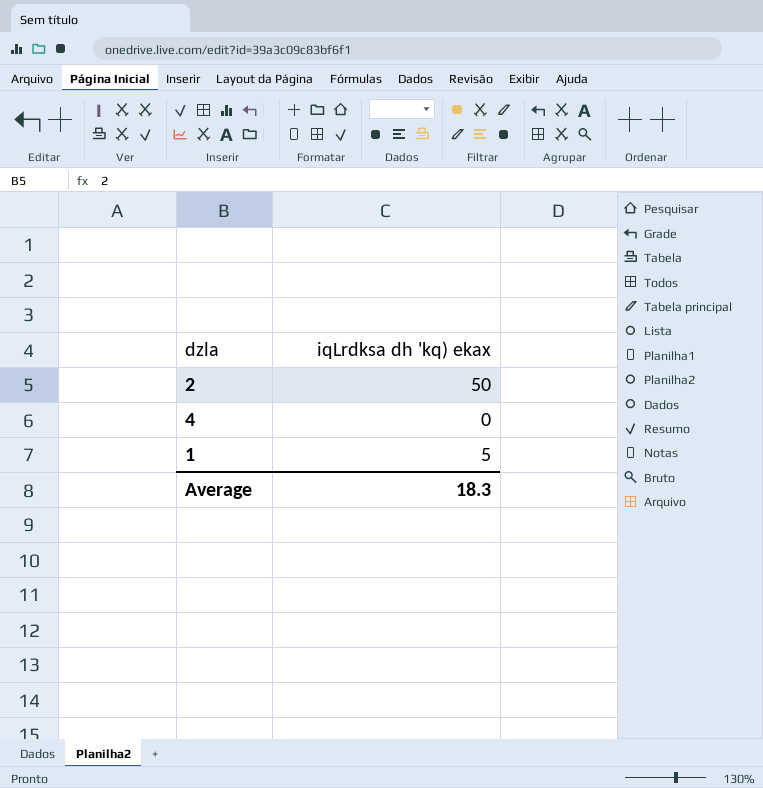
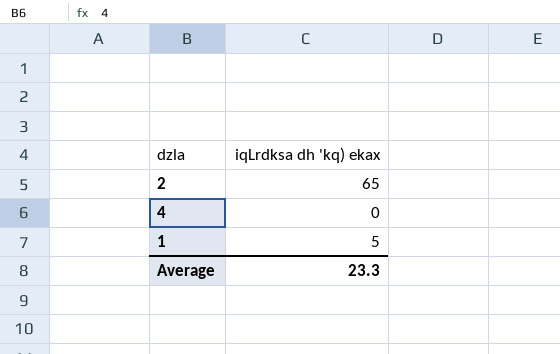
2 | iqLrdksa dh 'kq) ekax: 50 -> 65
Average | iqLrdksa dh 'kq) ekax: 18.3 -> 23.3

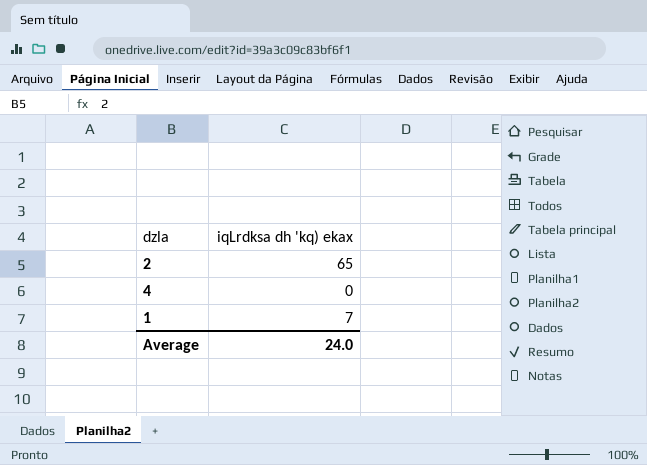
1 | iqLrdksa dh 'kq) ekax: 5 -> 7
Average | iqLrdksa dh 'kq) ekax: 23.3 -> 24.0

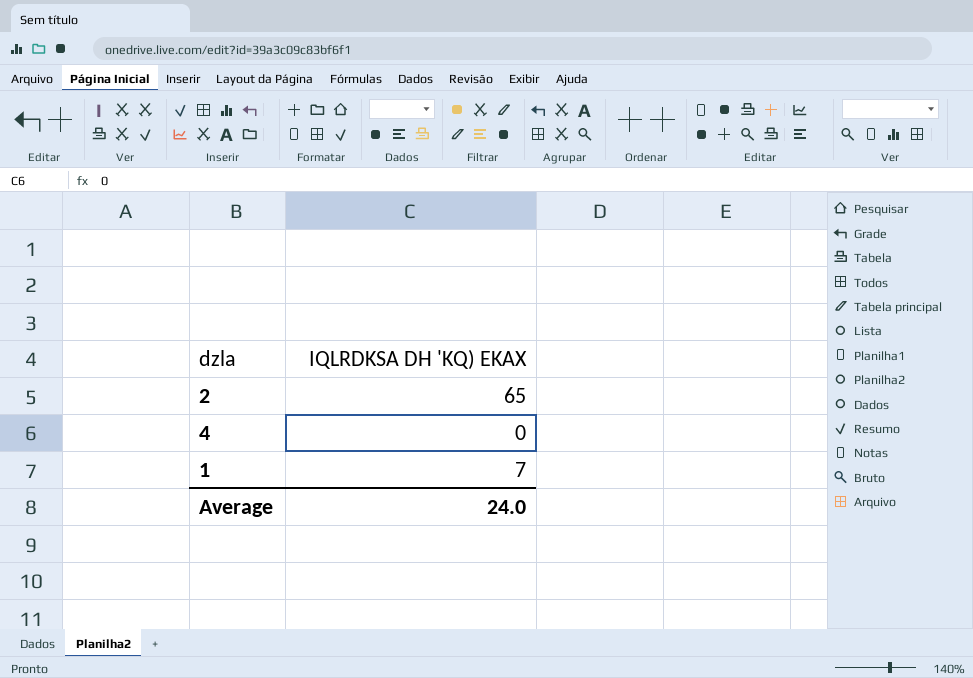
column name: iqLrdksa dh 'kq) ekax -> IQLRDKSA DH 'KQ) EKAX

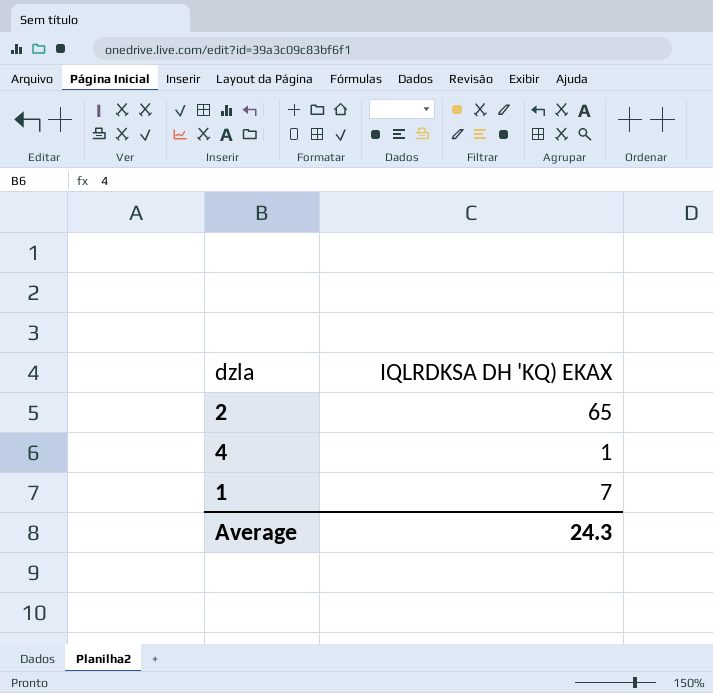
4 | IQLRDKSA DH 'KQ) EKAX: 0 -> 1
Average | IQLRDKSA DH 'KQ) EKAX: 24.0 -> 24.3

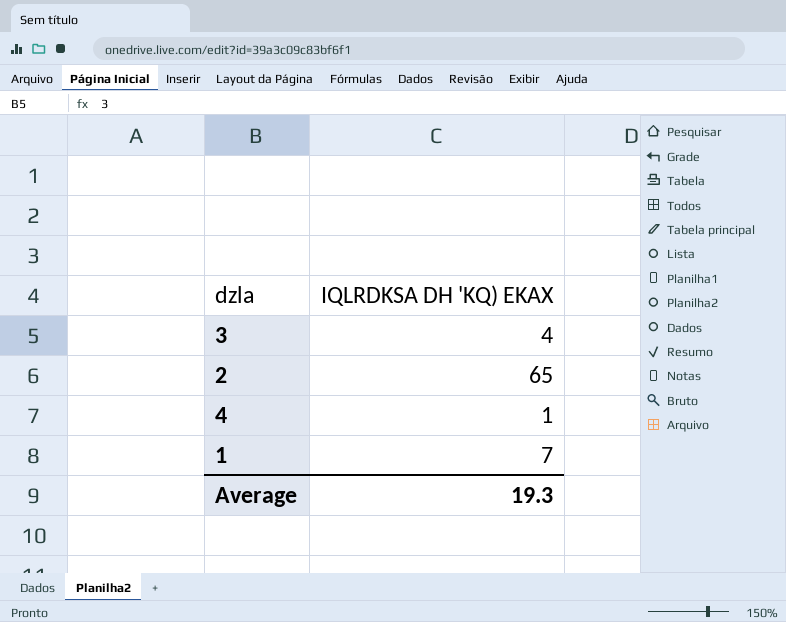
row 3: none -> 4
Average | IQLRDKSA DH 'KQ) EKAX: 24.3 -> 19.3

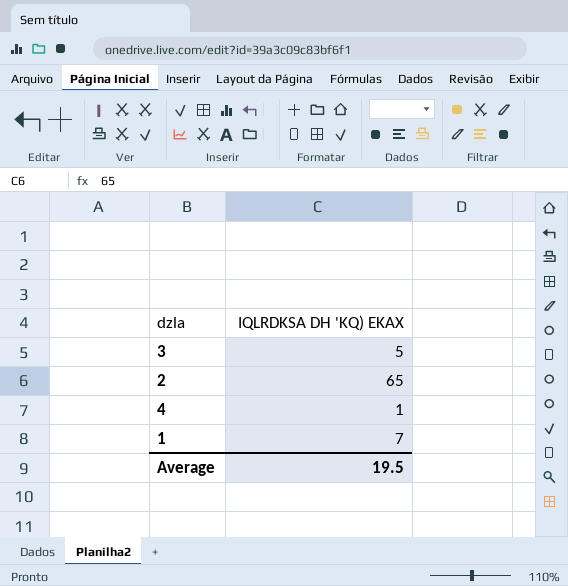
3 | IQLRDKSA DH 'KQ) EKAX: 4 -> 5
Average | IQLRDKSA DH 'KQ) EKAX: 19.3 -> 19.5

